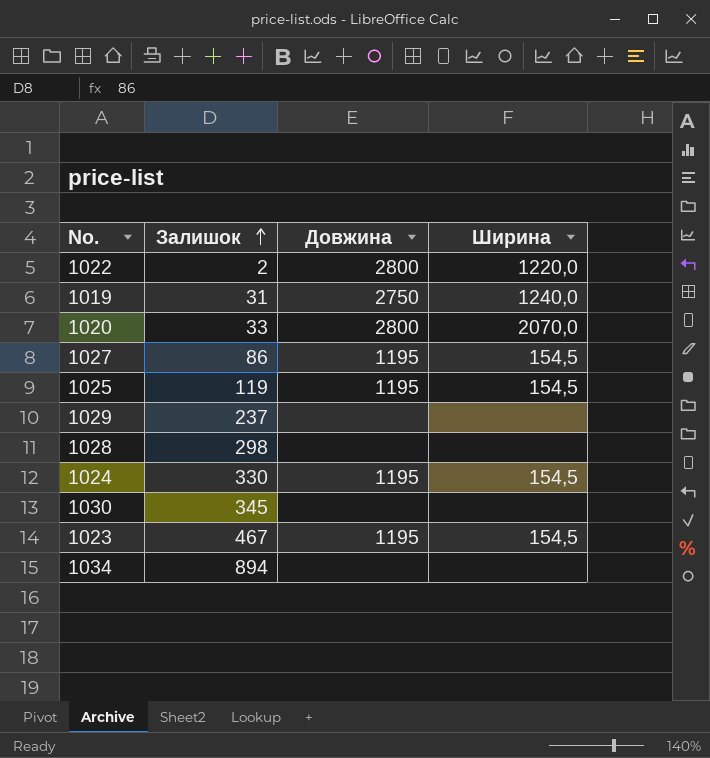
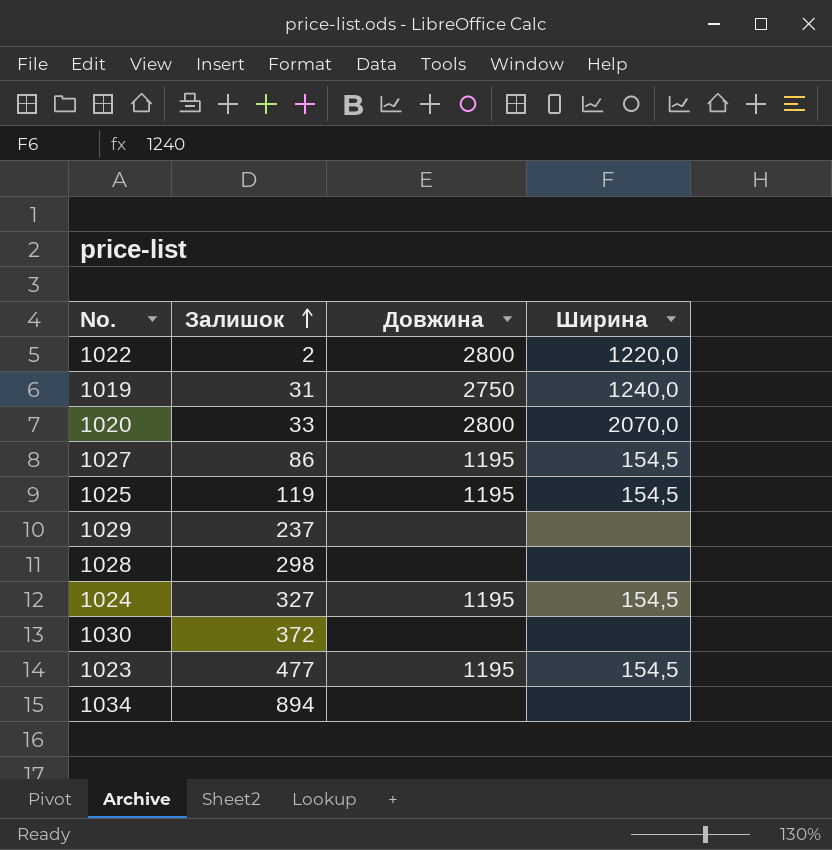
1024 | Залишок: 330 -> 327
1030 | Залишок: 345 -> 372
1023 | Залишок: 467 -> 477

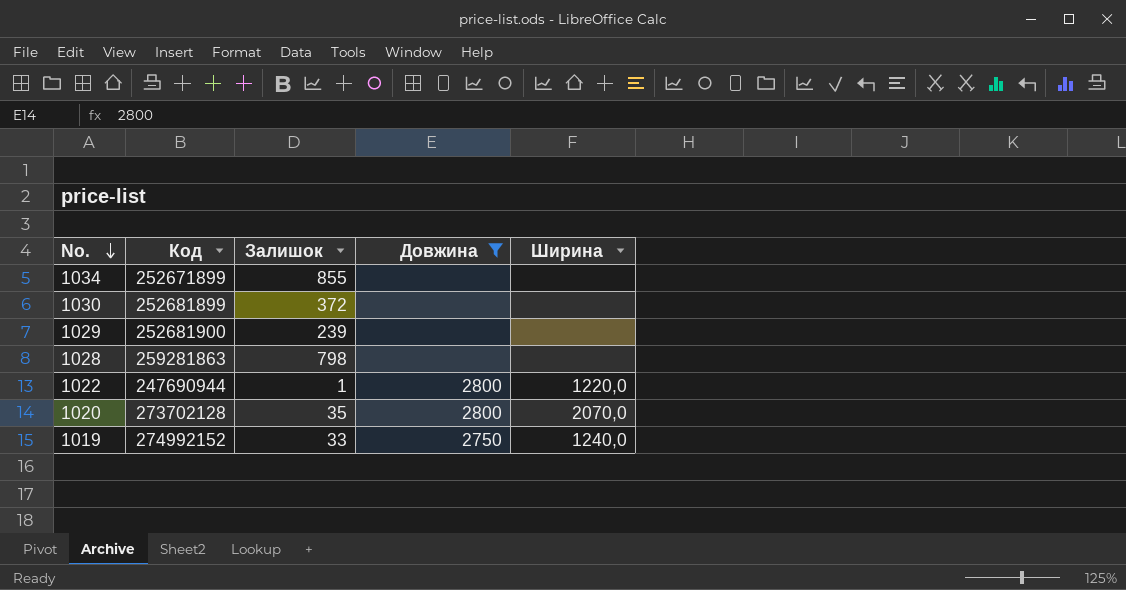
filter: none -> Довжина != 1195
row order: Залишок ascending -> No. descending
column Код | position: none -> 2
1034 | Залишок: 894 -> 855
1029 | Залишок: 237 -> 239
1028 | Залишок: 298 -> 798
1022 | Залишок: 2 -> 1
1020 | Залишок: 33 -> 35
1019 | Залишок: 31 -> 33

